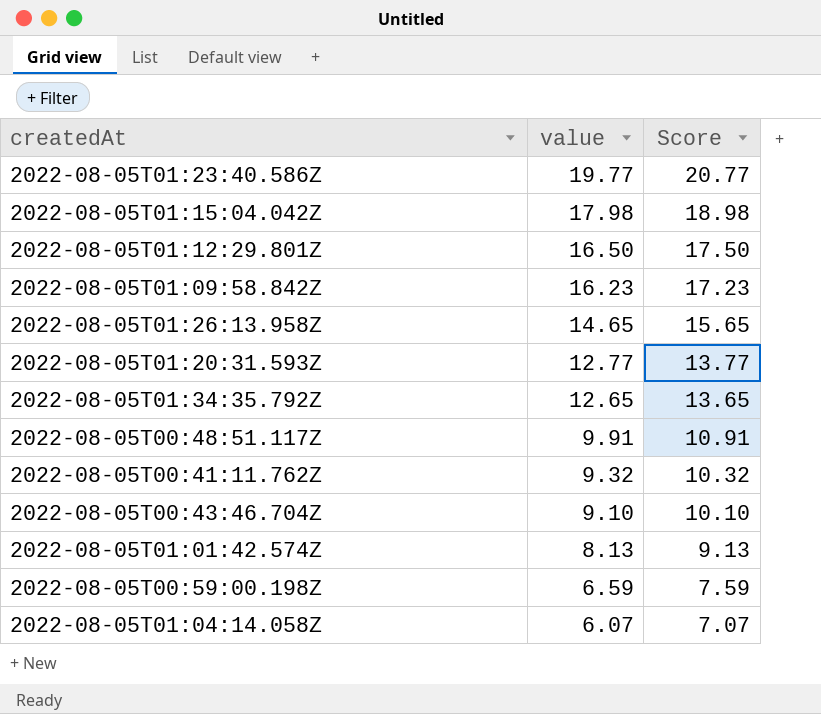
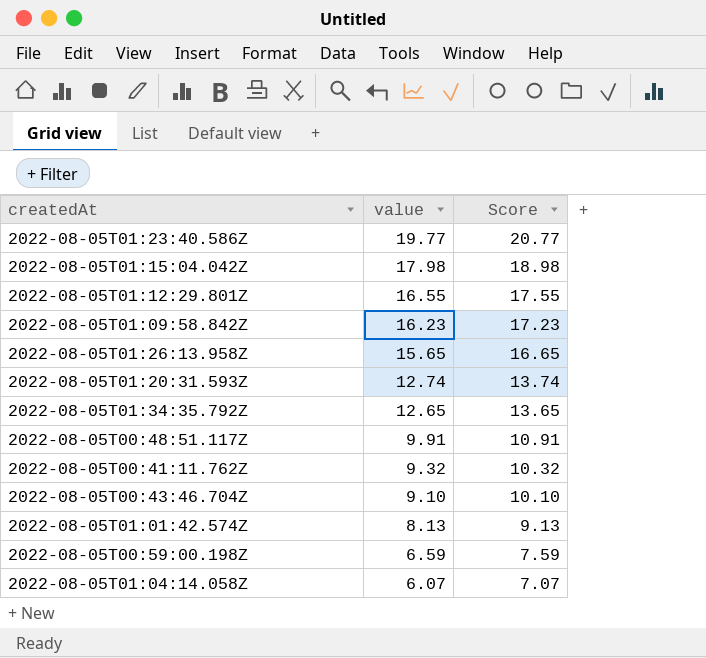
2022-08-05T01:12:29.801Z | value: 16.50 -> 16.55
2022-08-05T01:12:29.801Z | Score: 17.50 -> 17.55
2022-08-05T01:26:13.958Z | value: 14.65 -> 15.65
2022-08-05T01:26:13.958Z | Score: 15.65 -> 16.65
2022-08-05T01:20:31.593Z | value: 12.77 -> 12.74
2022-08-05T01:20:31.593Z | Score: 13.77 -> 13.74

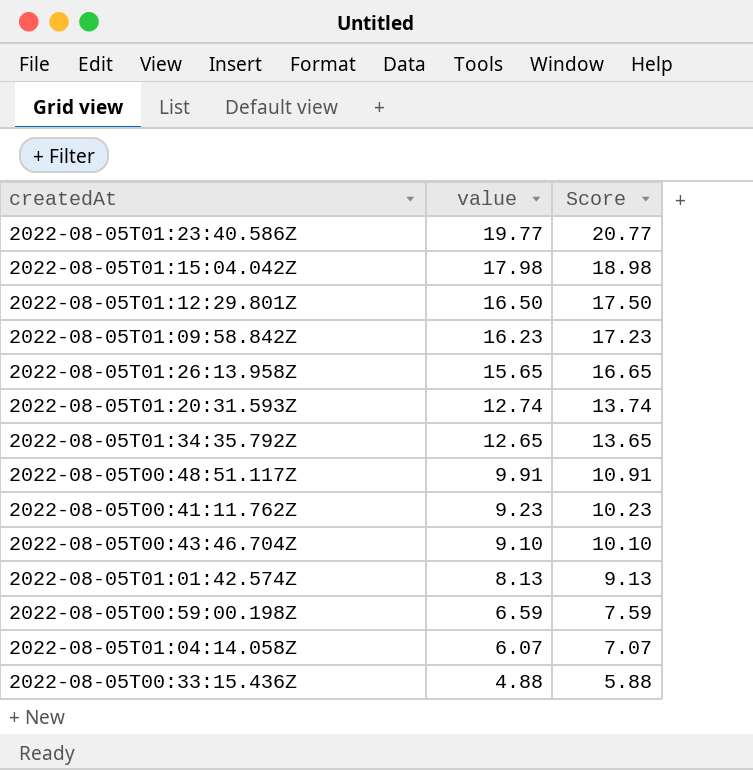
2022-08-05T01:12:29.801Z | value: 16.55 -> 16.50
2022-08-05T01:12:29.801Z | Score: 17.55 -> 17.50
2022-08-05T00:41:11.762Z | value: 9.32 -> 9.23
2022-08-05T00:41:11.762Z | Score: 10.32 -> 10.23
row 2022-08-05T00:33:15.436Z: none -> 4.88 | 5.88

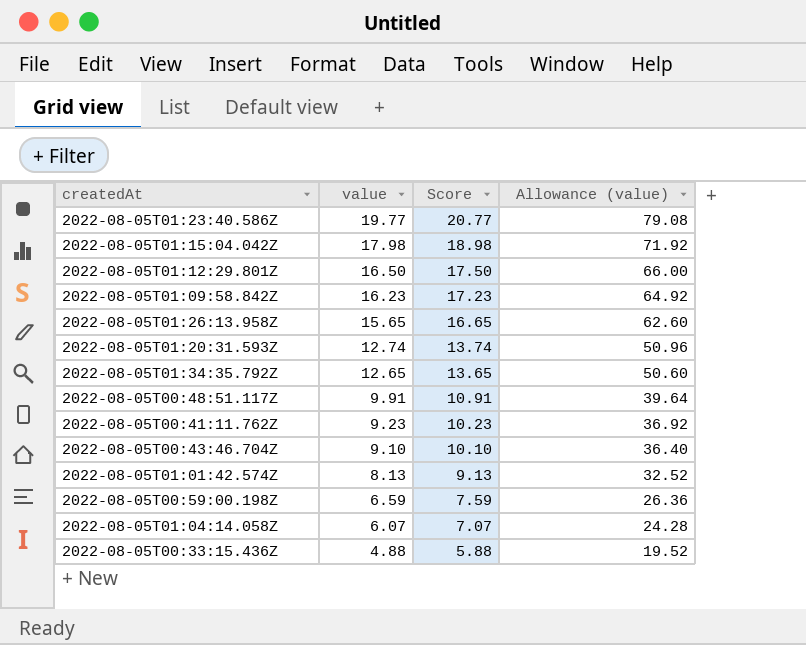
column Allowance (value) | formula: none -> [value] * 4

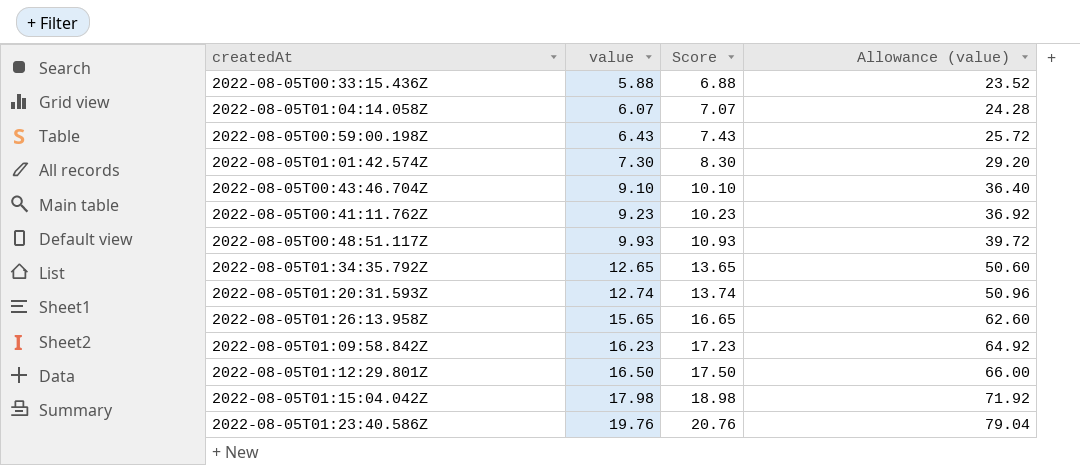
row order: value descending -> value ascending
2022-08-05T00:33:15.436Z | value: 4.88 -> 5.88
2022-08-05T00:33:15.436Z | Score: 5.88 -> 6.88
2022-08-05T00:33:15.436Z | Allowance (value): 19.52 -> 23.52
2022-08-05T00:59:00.198Z | value: 6.59 -> 6.43
2022-08-05T00:59:00.198Z | Score: 7.59 -> 7.43
2022-08-05T00:59:00.198Z | Allowance (value): 26.36 -> 25.72
2022-08-05T01:01:42.574Z | value: 8.13 -> 7.30
2022-08-05T01:01:42.574Z | Score: 9.13 -> 8.30
2022-08-05T01:01:42.574Z | Allowance (value): 32.52 -> 29.20
2022-08-05T00:48:51.117Z | value: 9.91 -> 9.93
2022-08-05T00:48:51.117Z | Score: 10.91 -> 10.93
2022-08-05T00:48:51.117Z | Allowance (value): 39.64 -> 39.72
2022-08-05T01:23:40.586Z | value: 19.77 -> 19.76
2022-08-05T01:23:40.586Z | Score: 20.77 -> 20.76
2022-08-05T01:23:40.586Z | Allowance (value): 79.08 -> 79.04

